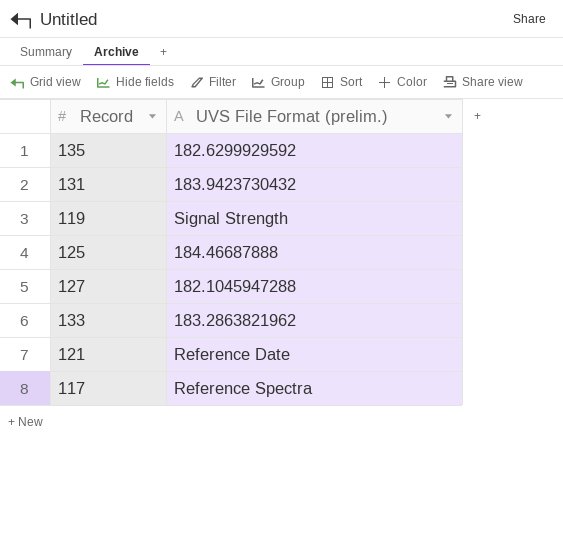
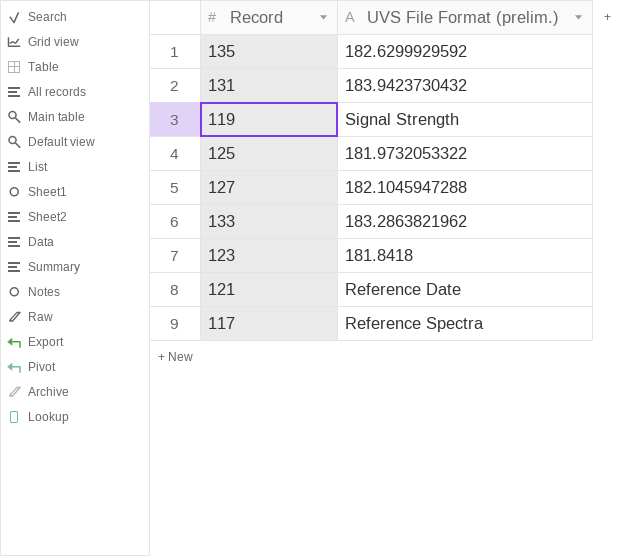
125 | UVS File Format (prelim.): 184.46687888 -> 181.9732053322
row 123: none -> 181.8418

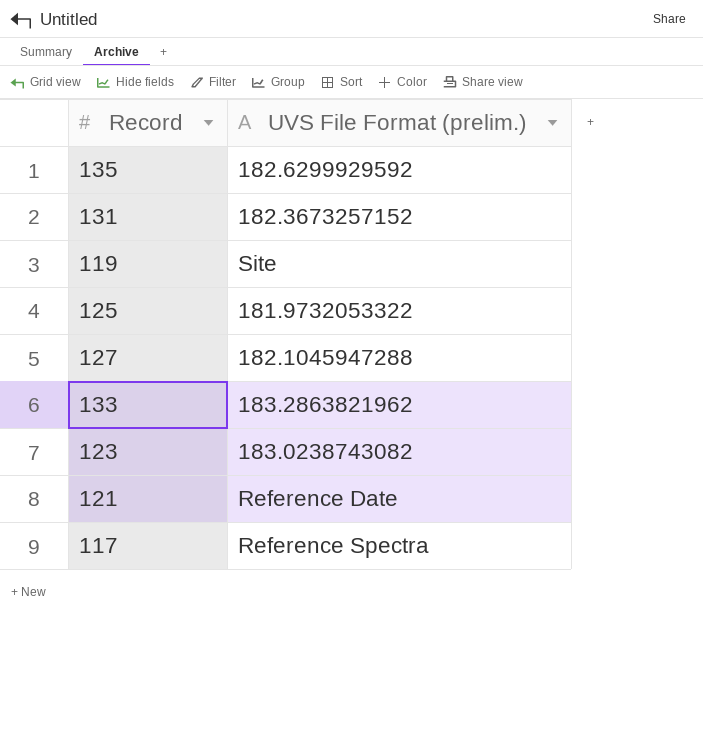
131 | UVS File Format (prelim.): 183.9423730432 -> 182.3673257152
119 | UVS File Format (prelim.): Signal Strength -> Site
123 | UVS File Format (prelim.): 181.8418 -> 183.0238743082

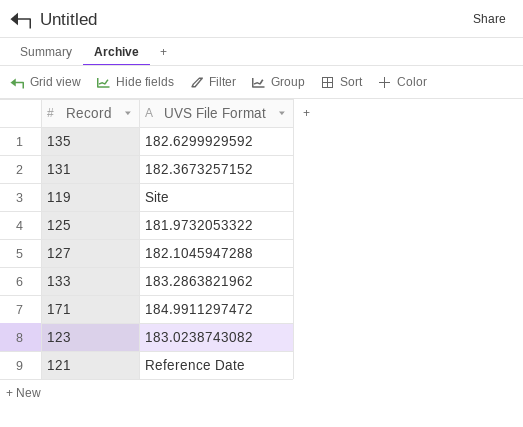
column name: UVS File Format (prelim.) -> UVS File Format
row 117: Reference Spectra -> none
row 171: none -> 184.9911297472

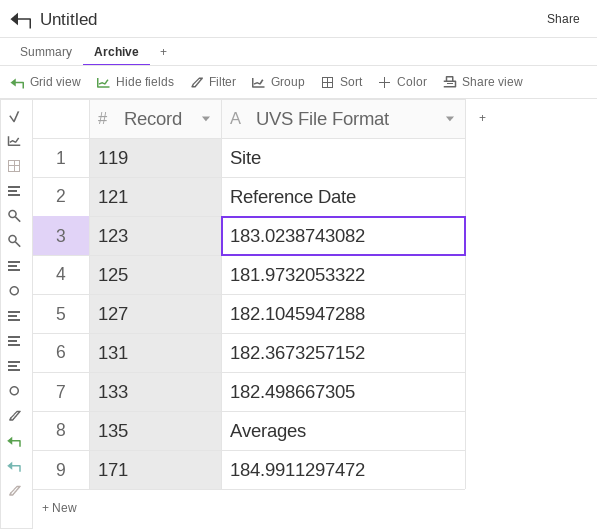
row order: none -> Record ascending
133 | UVS File Format: 183.2863821962 -> 182.498667305
135 | UVS File Format: 182.6299929592 -> Averages

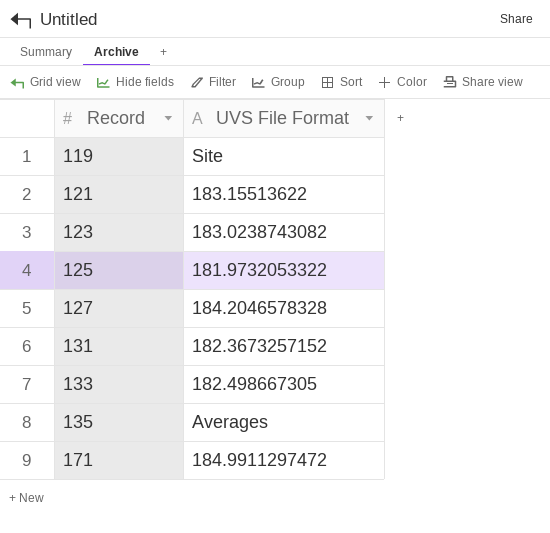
121 | UVS File Format: Reference Date -> 183.15513622
127 | UVS File Format: 182.1045947288 -> 184.2046578328

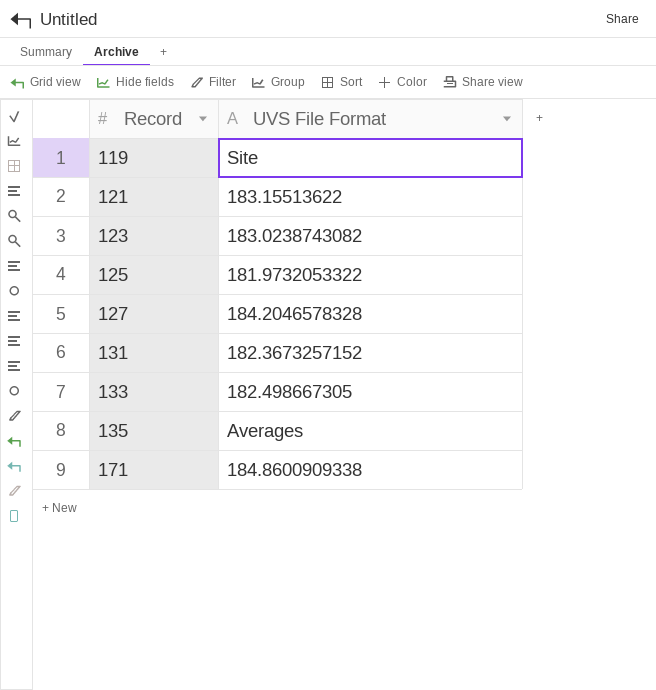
171 | UVS File Format: 184.9911297472 -> 184.8600909338

